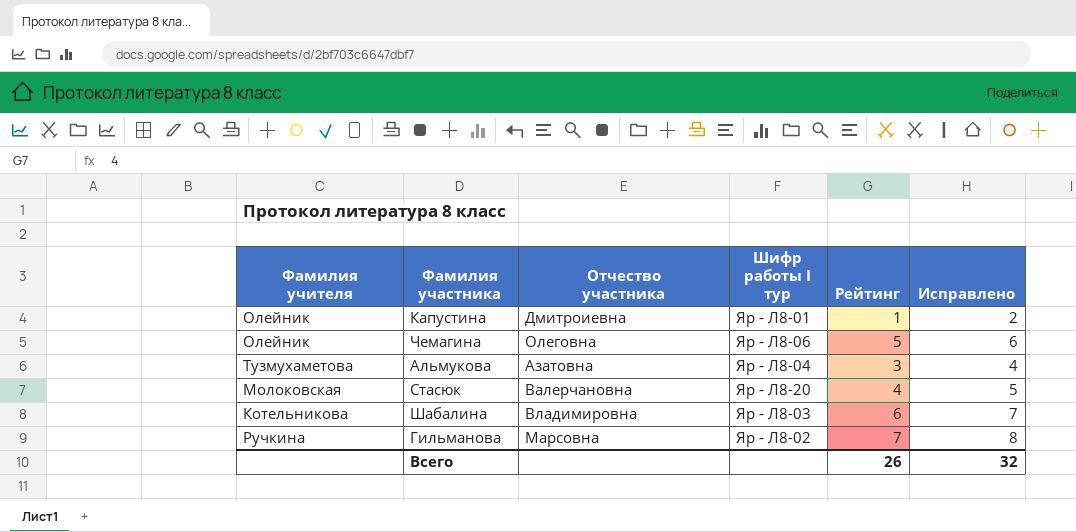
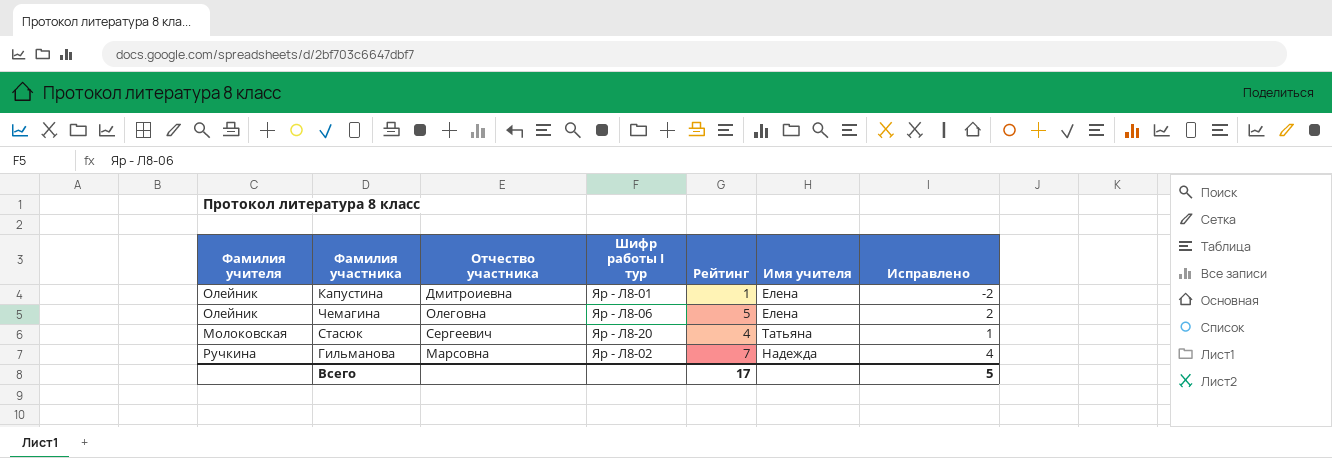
column Имя учителя | position: none -> 6
column Исправлено | formula: [Рейтинг] + 1 -> [Рейтинг] - 3
row Альмукова: Тузмухаметова | Азатовна | Яр - Л8-04 | 3 | 4 -> none
row Шабалина: Котельникова | Владимировна | Яр - Л8-03 | 6 | 7 -> none
Стасюк | Отчество участника: Валерчановна -> Сергеевич
Всего | Рейтинг: 26 -> 17
Всего | Исправлено: 32 -> 5

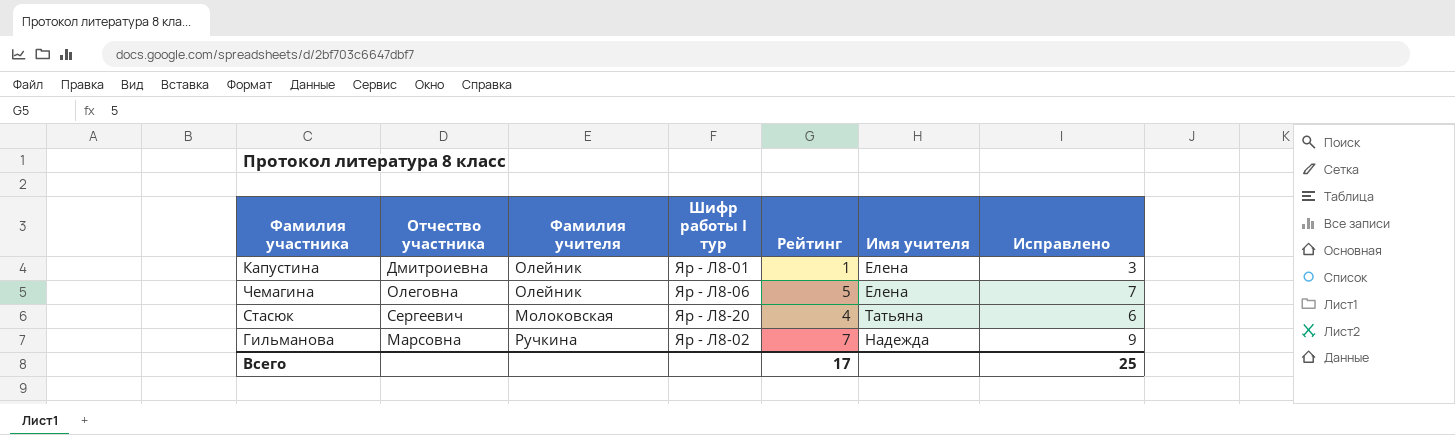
column Фамилия учителя | position: 1 -> 3
column Исправлено | formula: [Рейтинг] - 3 -> [Рейтинг] + 2
Всего | Исправлено: 5 -> 25

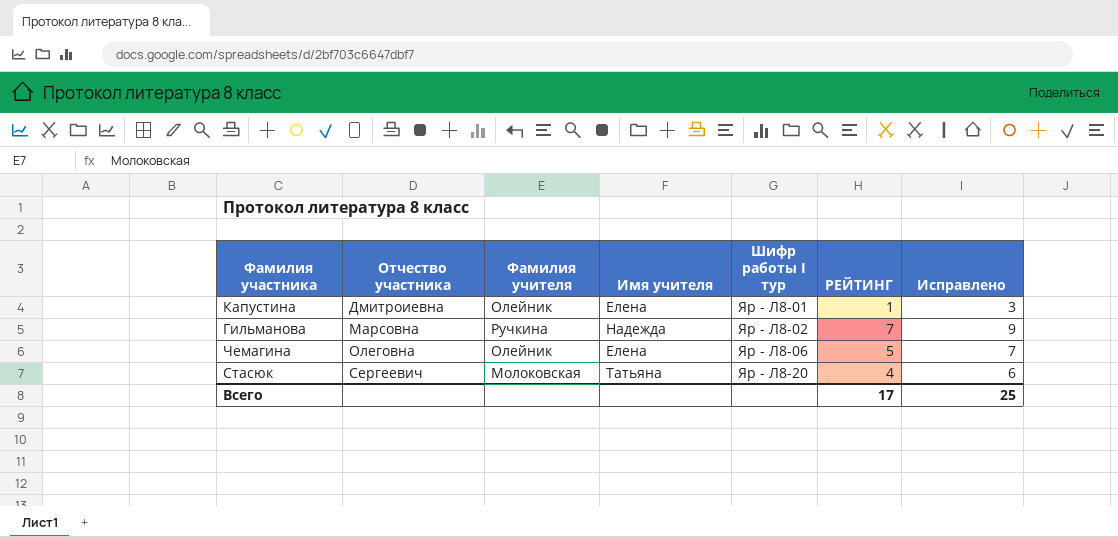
row order: none -> Отчество участника ascending
column Имя учителя | position: 6 -> 4
column name: Рейтинг -> РЕЙТИНГ

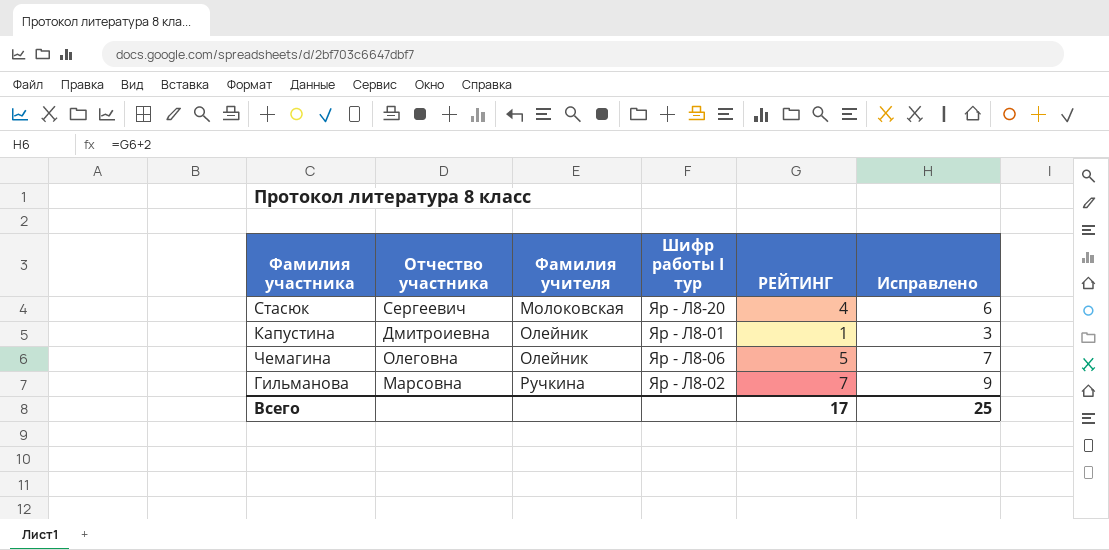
row order: Отчество участника ascending -> Фамилия учителя ascending
column Имя учителя | position: 4 -> none

